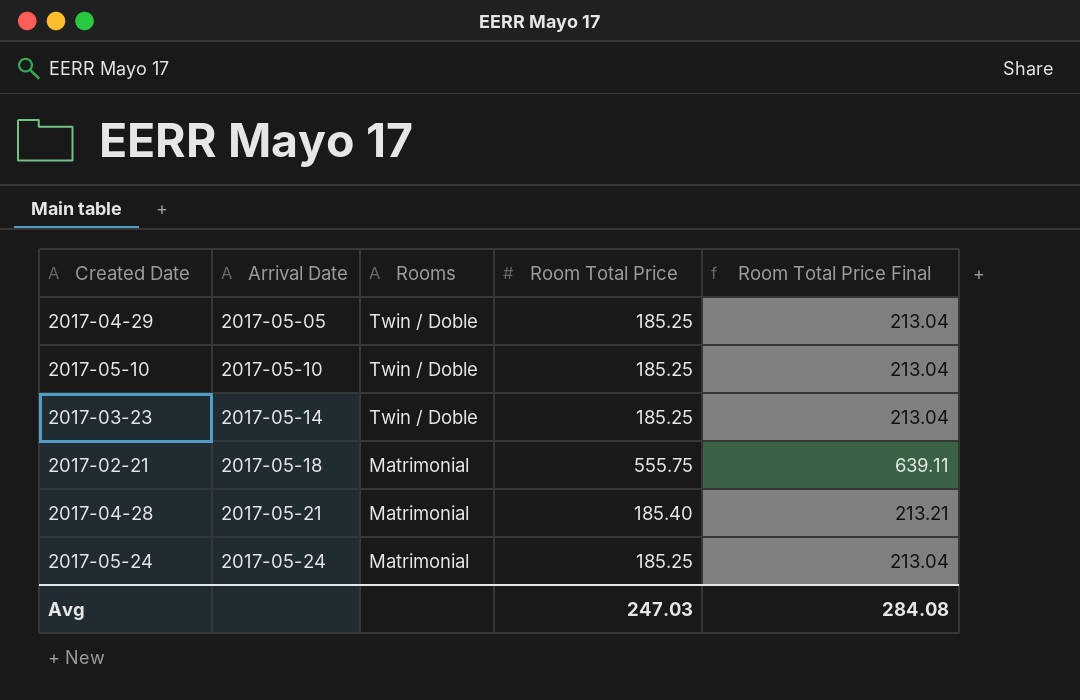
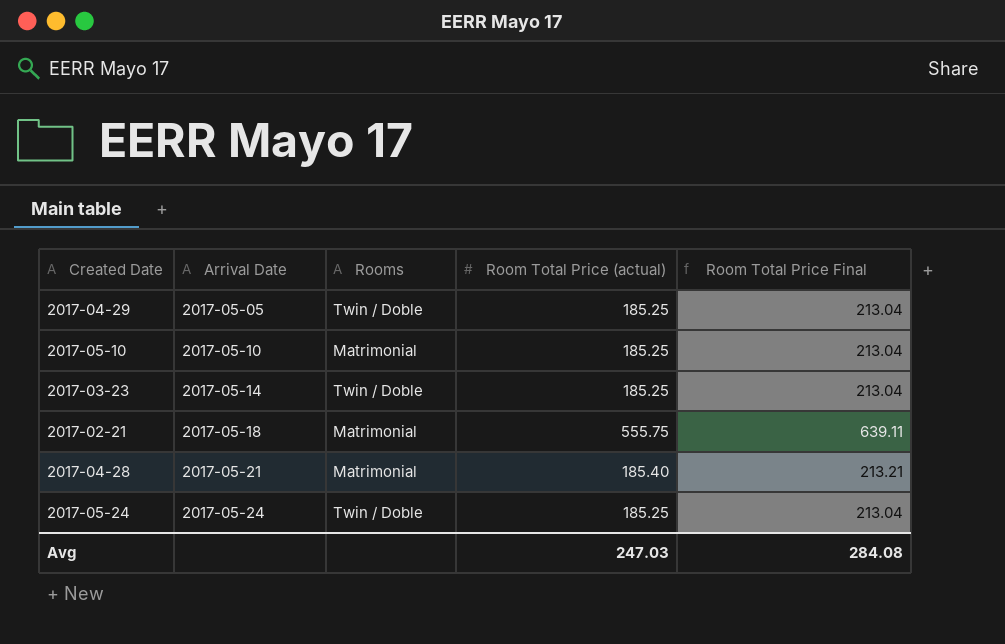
column name: Room Total Price -> Room Total Price (actual)
2017-05-10 | Rooms: Twin / Doble -> Matrimonial
2017-05-24 | Rooms: Matrimonial -> Twin / Doble

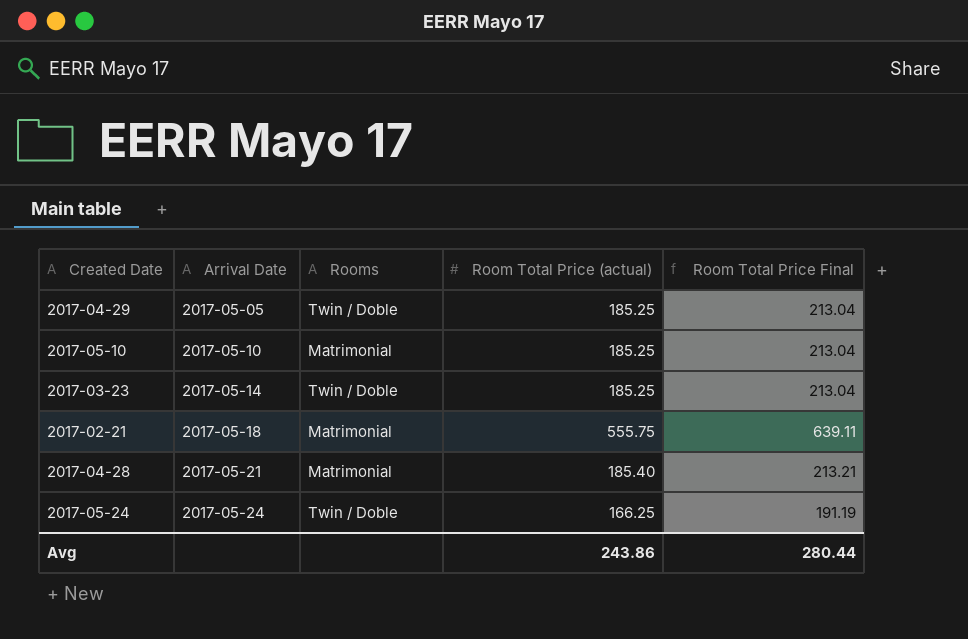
2017-05-24 | Room Total Price (actual): 185.25 -> 166.25
2017-05-24 | Room Total Price Final: 213.04 -> 191.19
Avg | Room Total Price (actual): 247.03 -> 243.86
Avg | Room Total Price Final: 284.08 -> 280.44

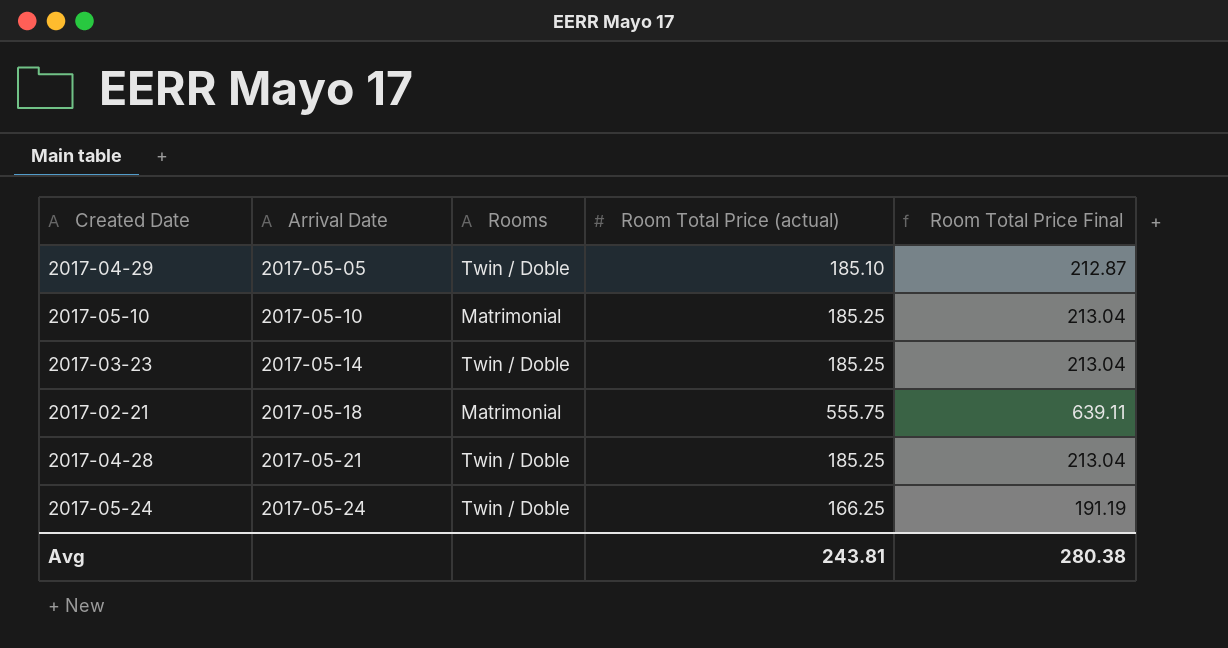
2017-04-29 | Room Total Price (actual): 185.25 -> 185.10
2017-04-29 | Room Total Price Final: 213.04 -> 212.87
2017-04-28 | Rooms: Matrimonial -> Twin / Doble
2017-04-28 | Room Total Price (actual): 185.40 -> 185.25
2017-04-28 | Room Total Price Final: 213.21 -> 213.04
Avg | Room Total Price (actual): 243.86 -> 243.81
Avg | Room Total Price Final: 280.44 -> 280.38

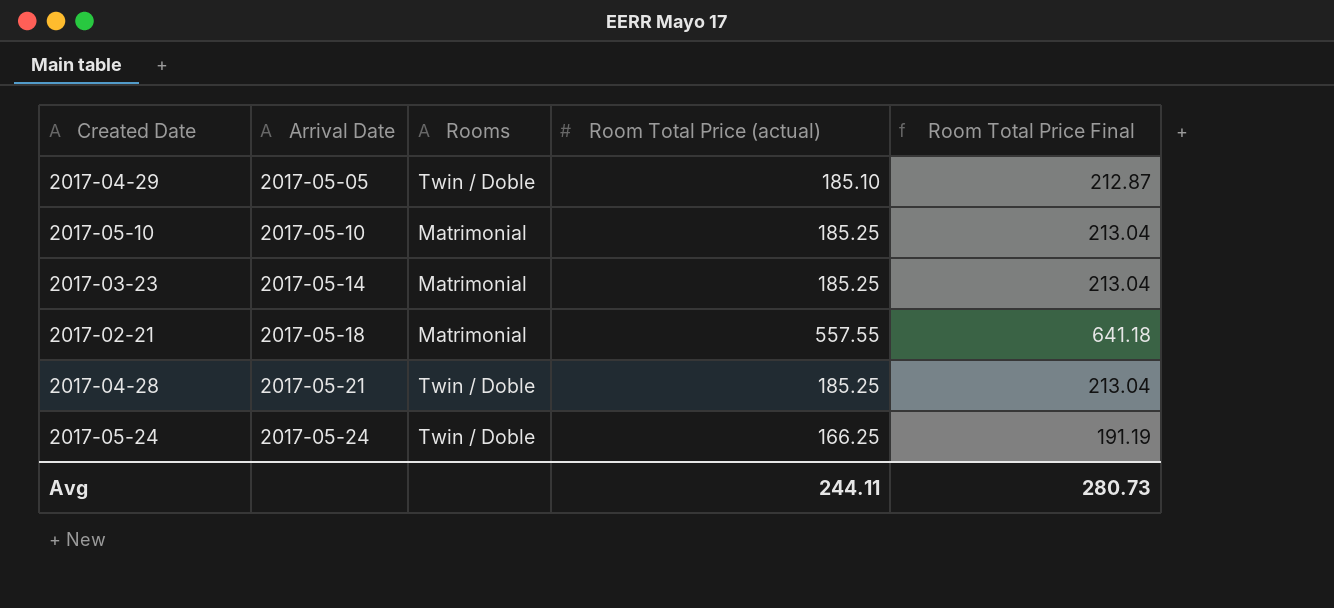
2017-03-23 | Rooms: Twin / Doble -> Matrimonial
2017-02-21 | Room Total Price (actual): 555.75 -> 557.55
2017-02-21 | Room Total Price Final: 639.11 -> 641.18
Avg | Room Total Price (actual): 243.81 -> 244.11
Avg | Room Total Price Final: 280.38 -> 280.73

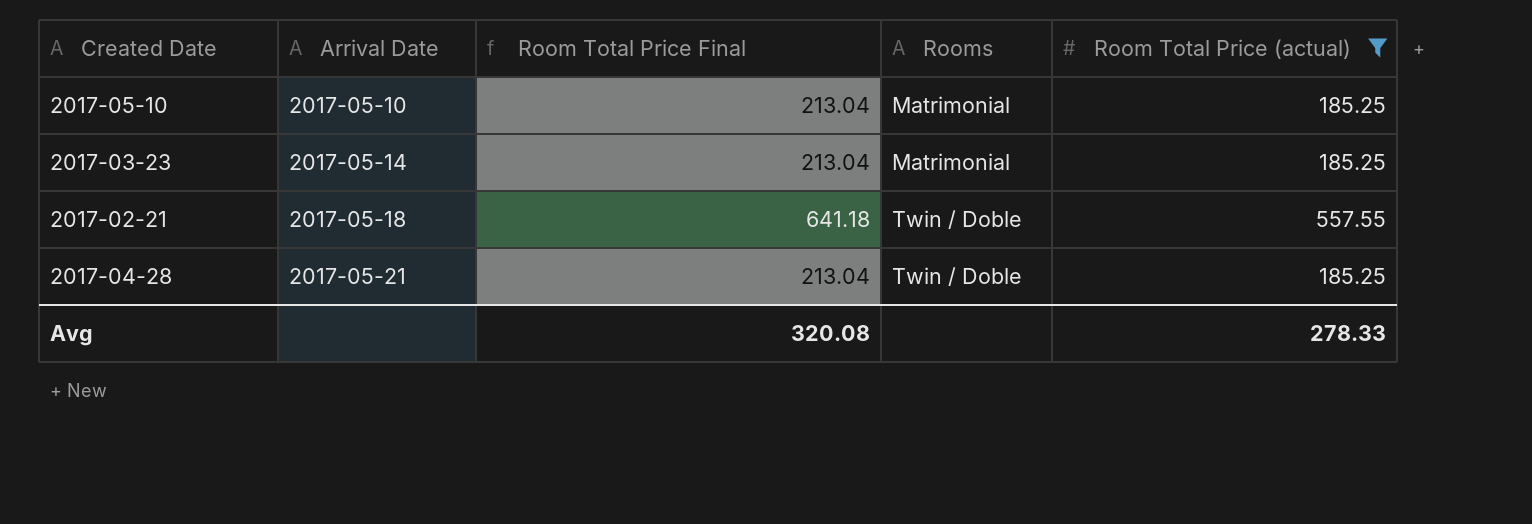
filter: none -> Room Total Price (actual) >= 185.25
column Room Total Price Final | position: 5 -> 3
2017-02-21 | Rooms: Matrimonial -> Twin / Doble
Avg | Room Total Price Final: 280.73 -> 320.08
Avg | Room Total Price (actual): 244.11 -> 278.33

